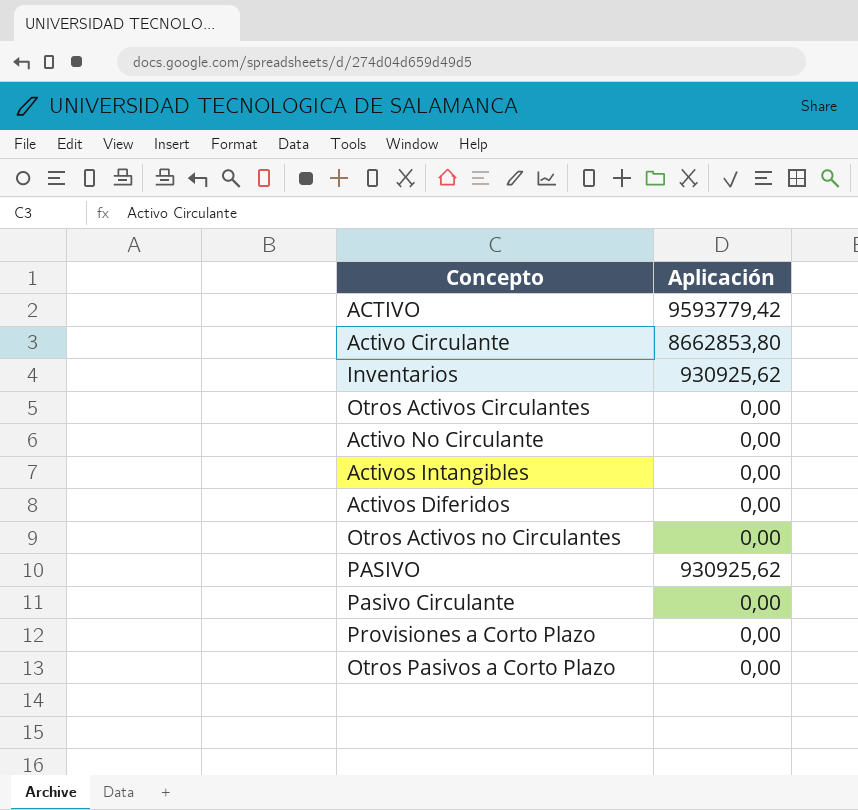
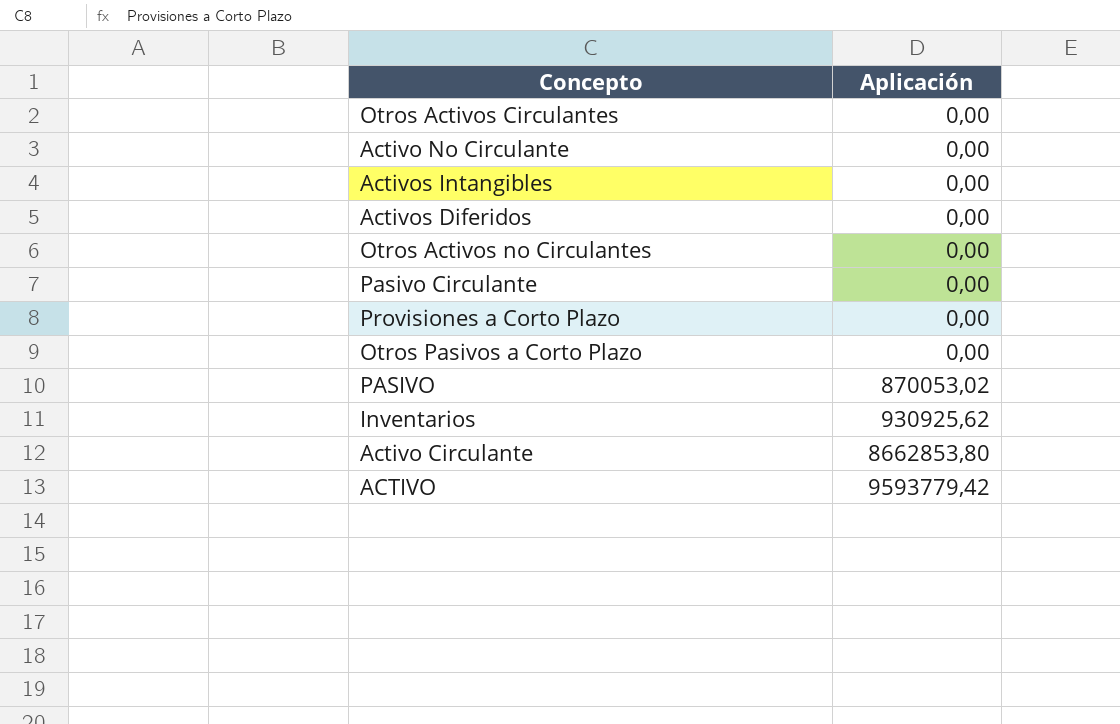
row order: none -> Aplicación ascending
PASIVO | Aplicación: 930925,62 -> 870053,02

